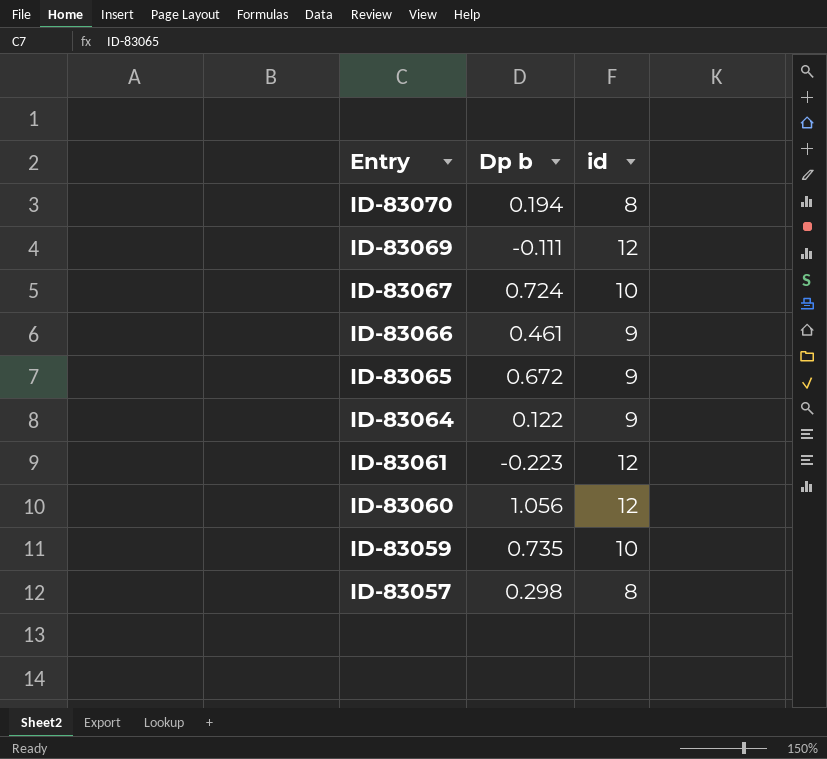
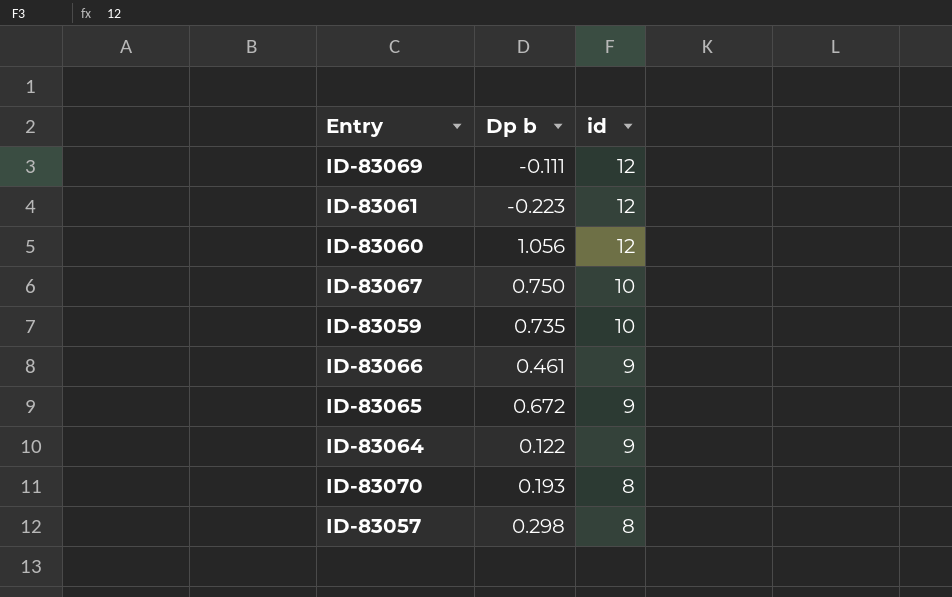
row order: Entry descending -> id descending
ID-83067 | Dp b: 0.724 -> 0.750
ID-83070 | Dp b: 0.194 -> 0.193

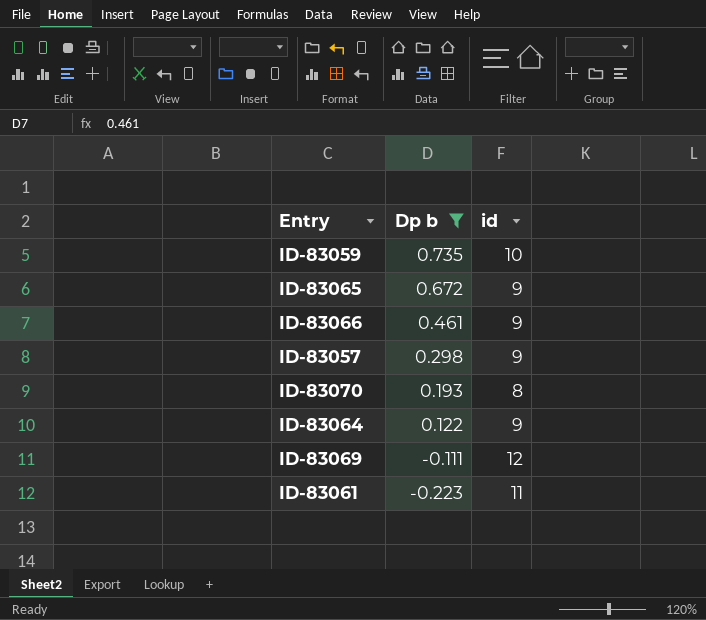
filter: none -> Dp b <= 0.735
row order: id descending -> Dp b descending
ID-83057 | id: 8 -> 9
ID-83061 | id: 12 -> 11

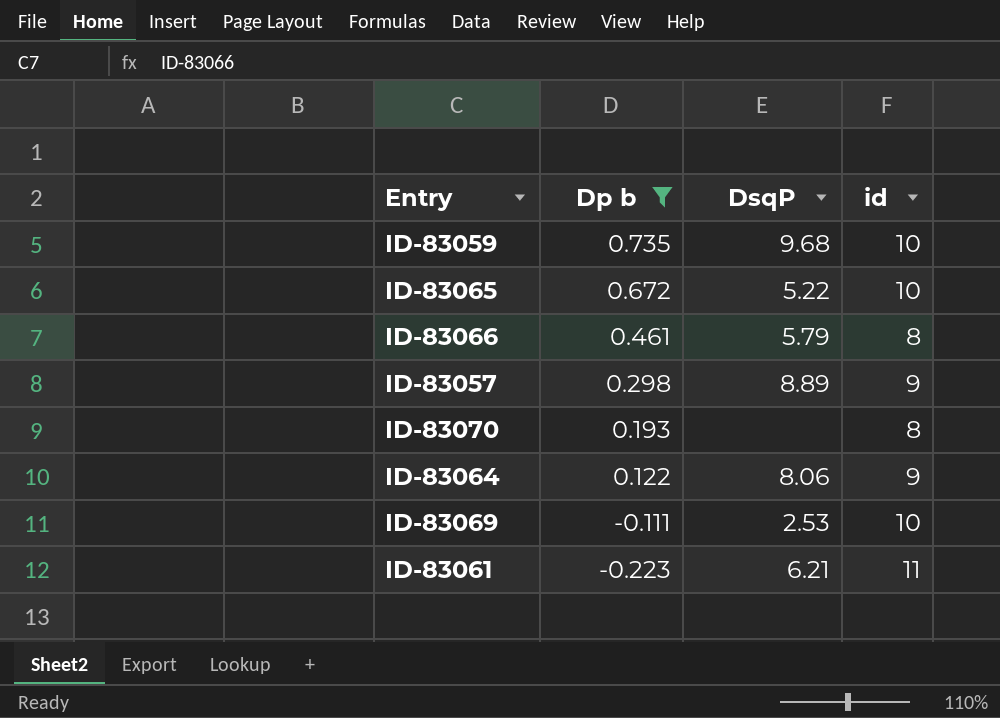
column DsqP | position: none -> 3
ID-83065 | id: 9 -> 10
ID-83066 | id: 9 -> 8
ID-83069 | id: 12 -> 10

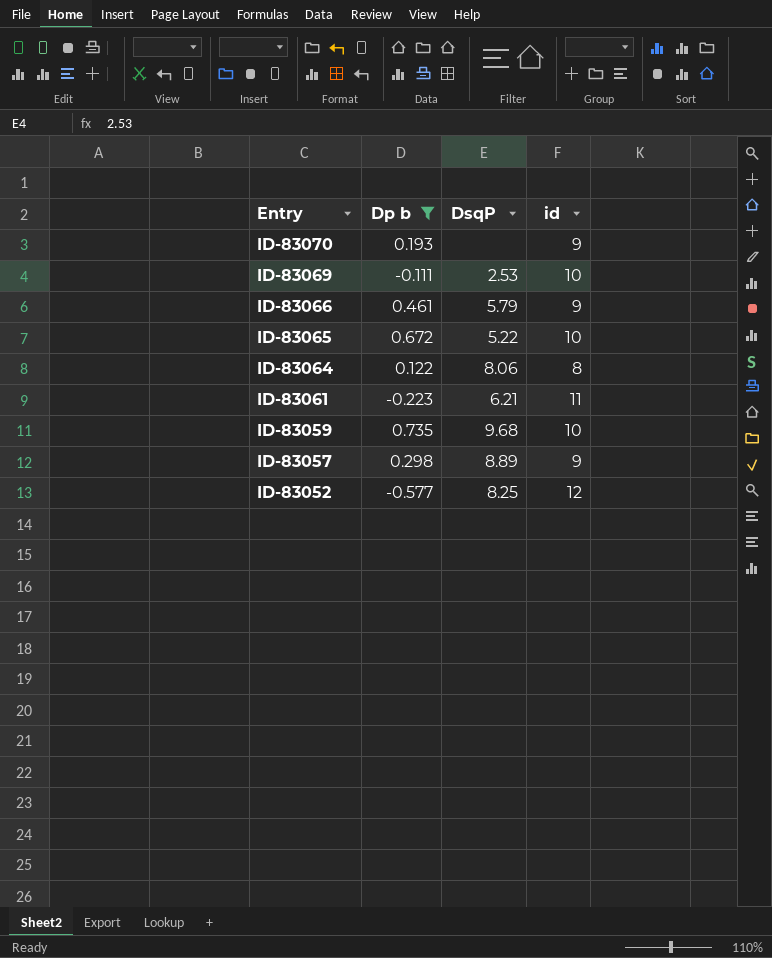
row order: Dp b descending -> Entry descending
ID-83070 | id: 8 -> 9
ID-83066 | id: 8 -> 9
ID-83064 | id: 9 -> 8
row ID-83052: none -> -0.577 | 8.25 | 12

